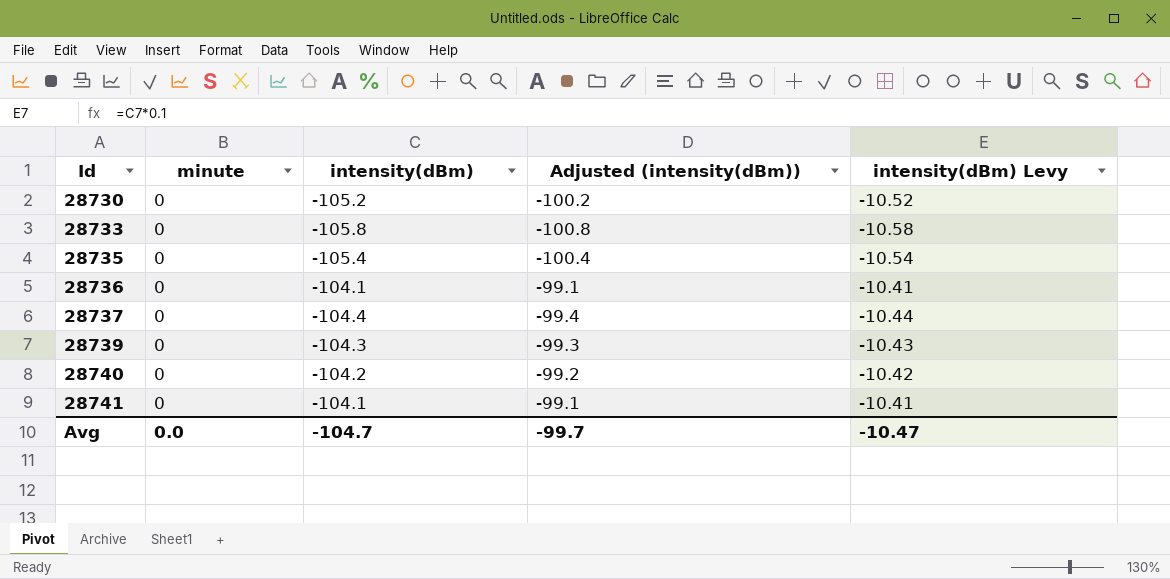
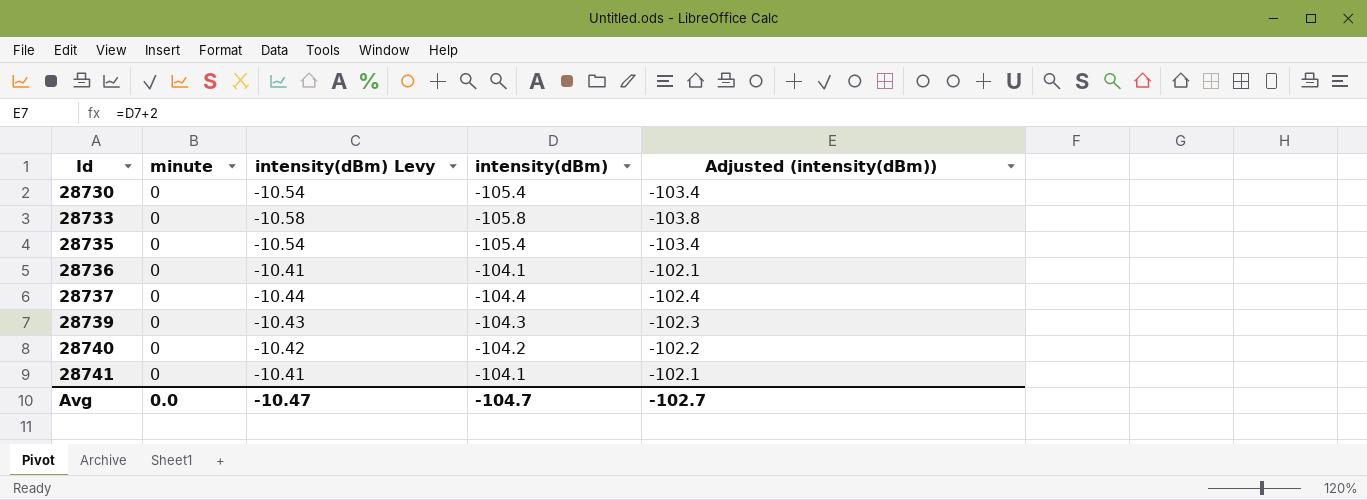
column intensity(dBm) Levy | position: 5 -> 3
column Adjusted (intensity(dBm)) | formula: [intensity(dBm)] + 5 -> [intensity(dBm)] + 2
28730 | intensity(dBm) Levy: -10.52 -> -10.54
28730 | intensity(dBm): -105.2 -> -105.4
Avg | Adjusted (intensity(dBm)): -99.7 -> -102.7

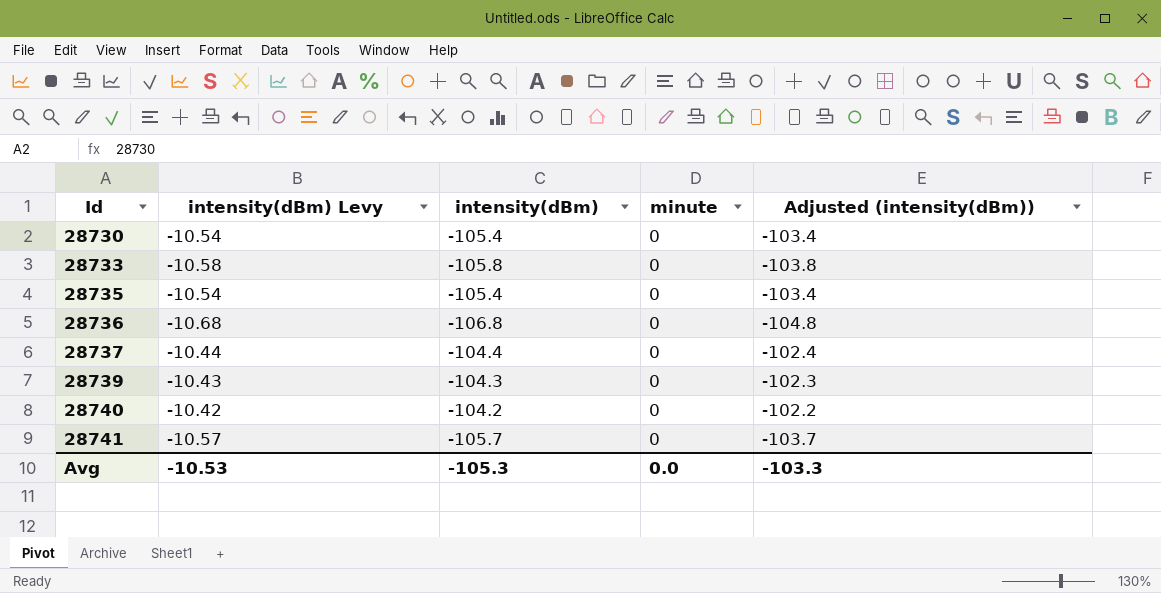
column minute | position: 2 -> 4
28736 | intensity(dBm) Levy: -10.41 -> -10.68
28736 | intensity(dBm): -104.1 -> -106.8
28736 | Adjusted (intensity(dBm)): -102.1 -> -104.8
28741 | intensity(dBm) Levy: -10.41 -> -10.57
28741 | intensity(dBm): -104.1 -> -105.7
28741 | Adjusted (intensity(dBm)): -102.1 -> -103.7
Avg | intensity(dBm) Levy: -10.47 -> -10.53
Avg | intensity(dBm): -104.7 -> -105.3
Avg | Adjusted (intensity(dBm)): -102.7 -> -103.3

